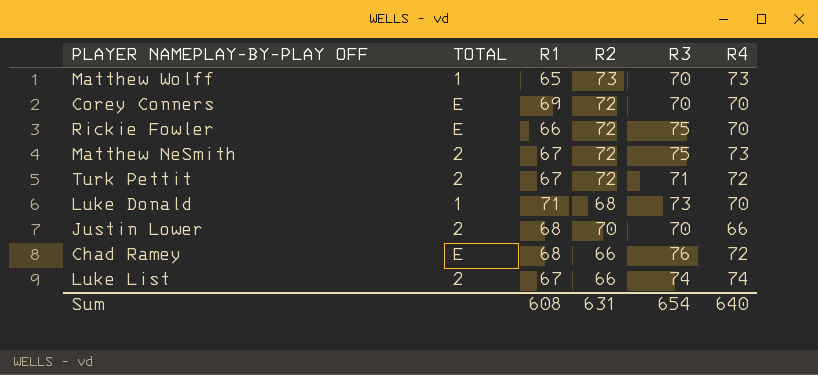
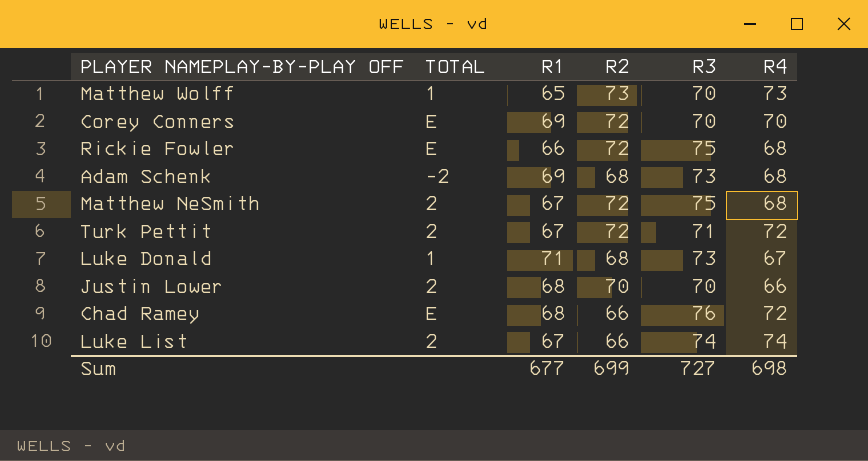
Rickie Fowler | R4: 70 -> 68
row Adam Schenk: none -> -2 | 69 | 68 | 73 | 68
Matthew NeSmith | R4: 73 -> 68
Luke Donald | R4: 70 -> 67
Sum | R1: 608 -> 677
Sum | R2: 631 -> 699
Sum | R3: 654 -> 727
Sum | R4: 640 -> 698

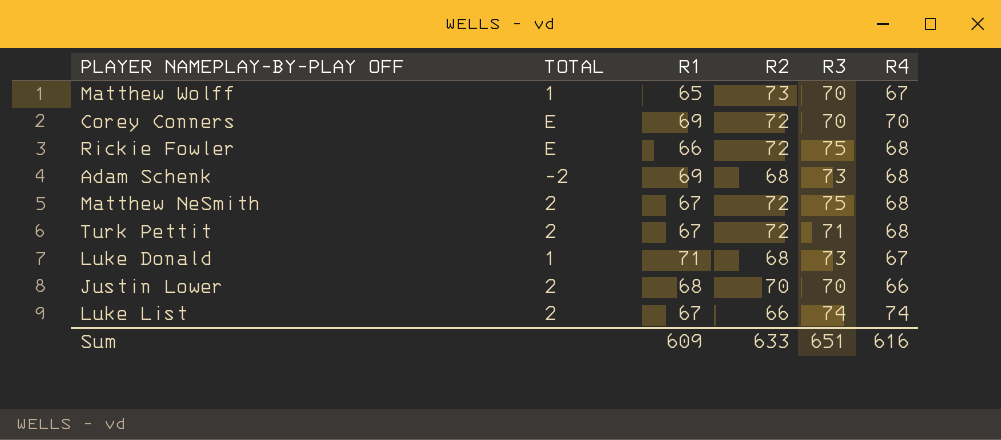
row Chad Ramey: E | 68 | 66 | 76 | 72 -> none
Matthew Wolff | R4: 73 -> 67
Turk Pettit | R4: 72 -> 68
Sum | R1: 677 -> 609
Sum | R2: 699 -> 633
Sum | R3: 727 -> 651
Sum | R4: 698 -> 616

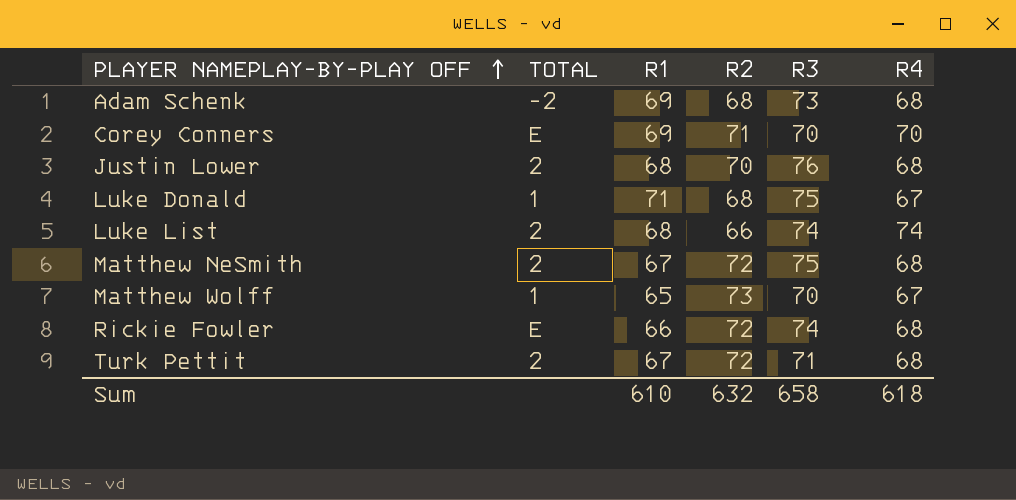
row order: none -> PLAYER NAMEPLAY-BY-PLAY OFF ascending
Corey Conners | R2: 72 -> 71
Justin Lower | R3: 70 -> 76
Justin Lower | R4: 66 -> 68
Luke Donald | R3: 73 -> 75
Luke List | R1: 67 -> 68
Rickie Fowler | R3: 75 -> 74
Sum | R1: 609 -> 610
Sum | R2: 633 -> 632
Sum | R3: 651 -> 658
Sum | R4: 616 -> 618

